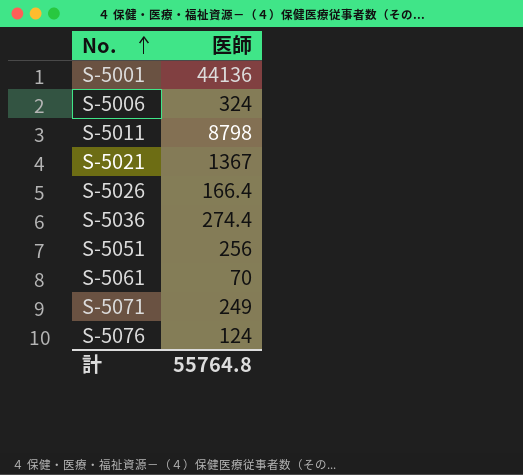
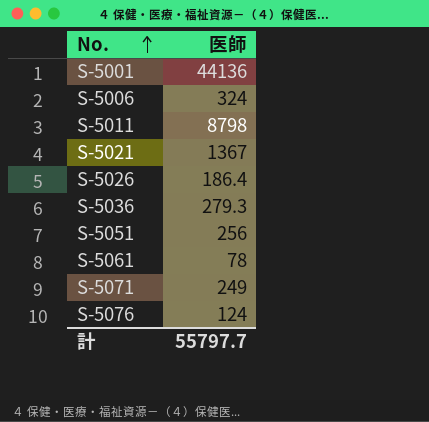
S-5026 | 医師: 166.4 -> 186.4
S-5036 | 医師: 274.4 -> 279.3
S-5061 | 医師: 70 -> 78
計 | 医師: 55764.8 -> 55797.7

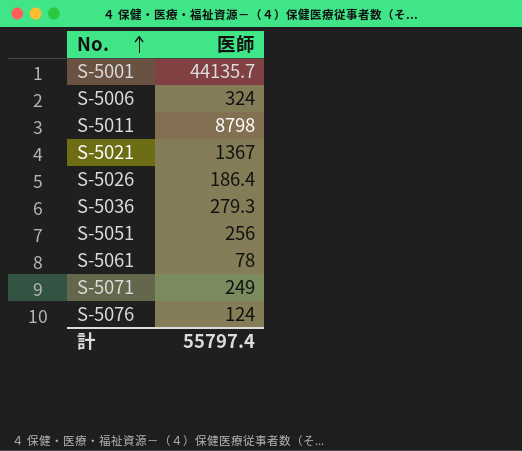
S-5001 | 医師: 44136 -> 44135.7
計 | 医師: 55797.7 -> 55797.4

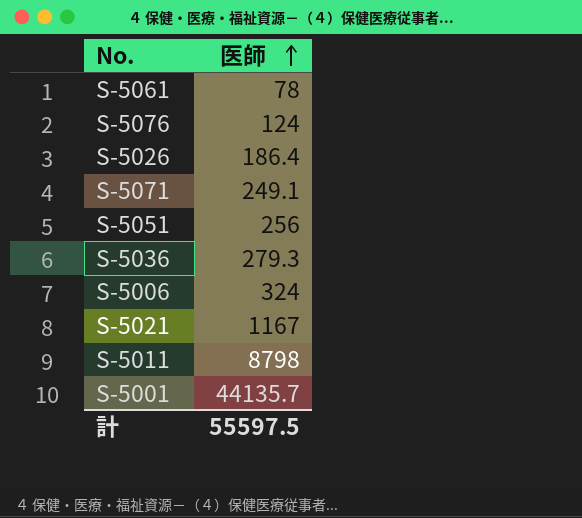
row order: No. ascending -> 医師 ascending
S-5071 | 医師: 249 -> 249.1
S-5021 | 医師: 1367 -> 1167
計 | 医師: 55797.4 -> 55597.5

